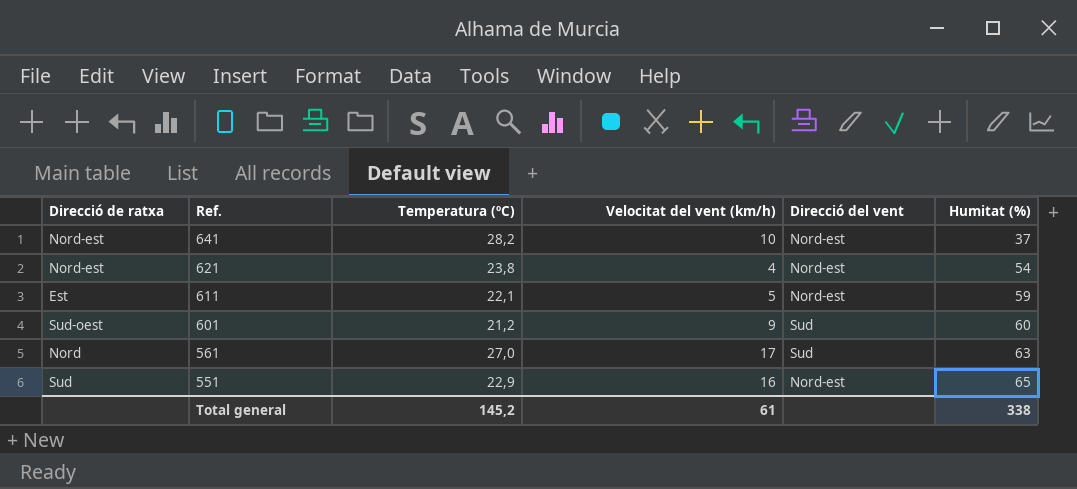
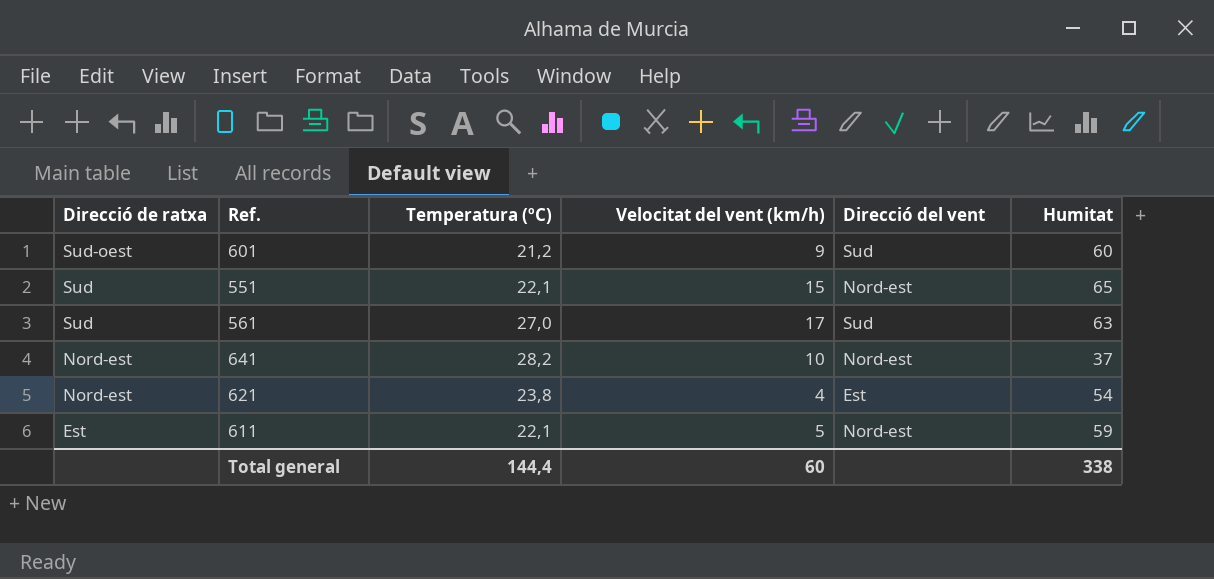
row order: Ref. descending -> Direcció de ratxa descending
column name: Humitat (%) -> Humitat
551 | Temperatura (ºC): 22,9 -> 22,1
551 | Velocitat del vent (km/h): 16 -> 15
561 | Direcció de ratxa: Nord -> Sud
621 | Direcció del vent: Nord-est -> Est
Total general | Temperatura (ºC): 145,2 -> 144,4
Total general | Velocitat del vent (km/h): 61 -> 60

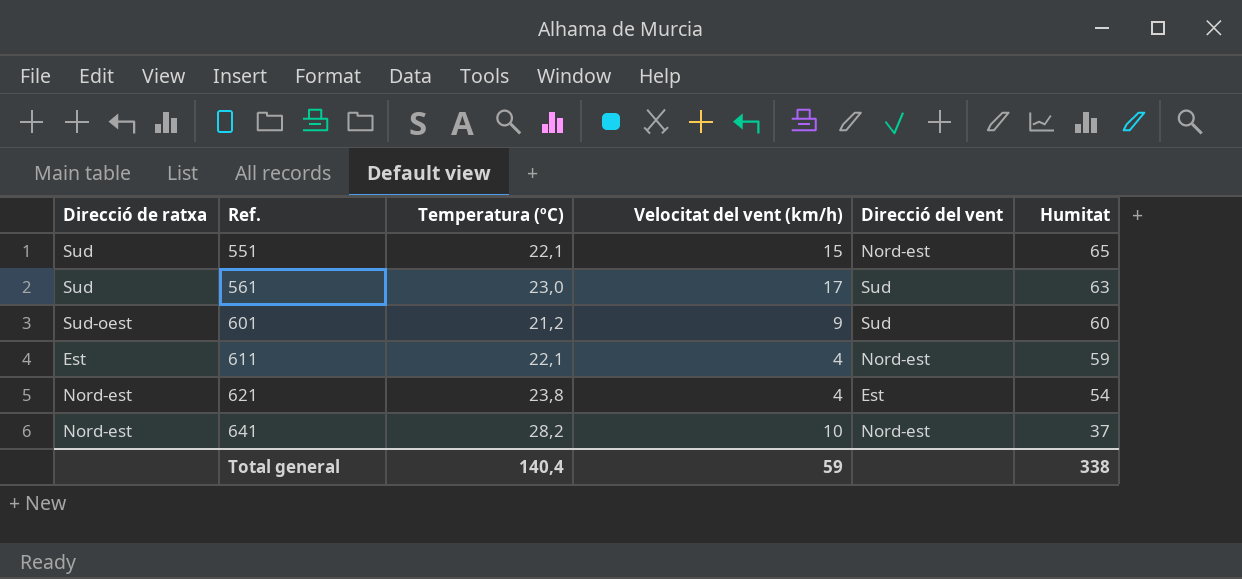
row order: Direcció de ratxa descending -> Ref. ascending
561 | Temperatura (ºC): 27,0 -> 23,0
611 | Velocitat del vent (km/h): 5 -> 4
Total general | Temperatura (ºC): 144,4 -> 140,4
Total general | Velocitat del vent (km/h): 60 -> 59

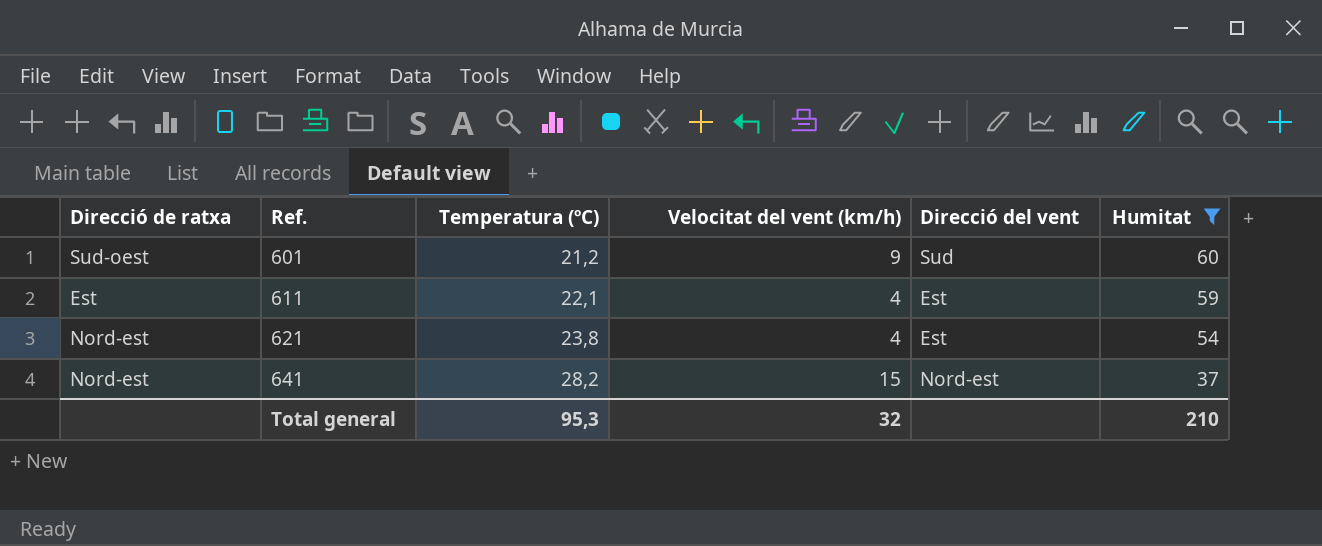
filter: none -> Humitat <= 60
611 | Direcció del vent: Nord-est -> Est
641 | Velocitat del vent (km/h): 10 -> 15
Total general | Temperatura (ºC): 140,4 -> 95,3
Total general | Velocitat del vent (km/h): 59 -> 32
Total general | Humitat: 338 -> 210

